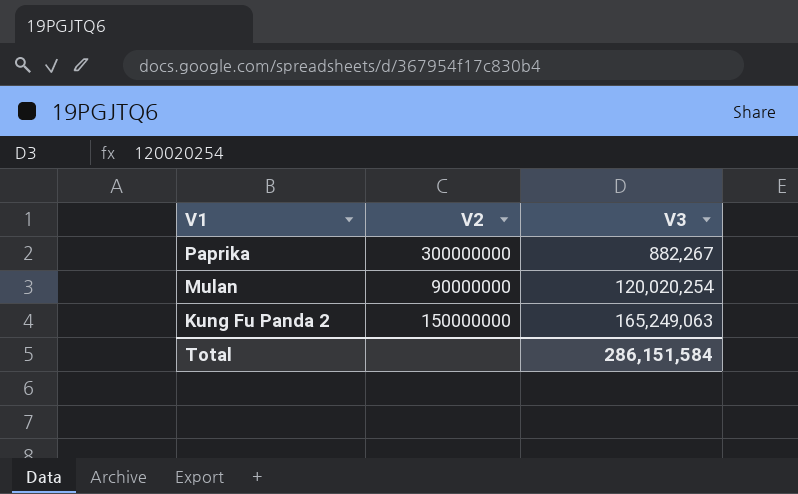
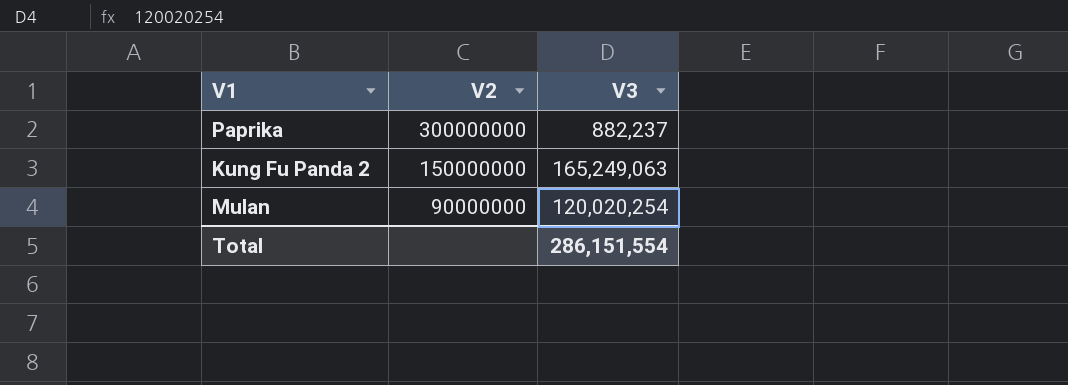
row order: V1 descending -> V2 descending
Paprika | V3: 882,267 -> 882,237
Total | V3: 286,151,584 -> 286,151,554

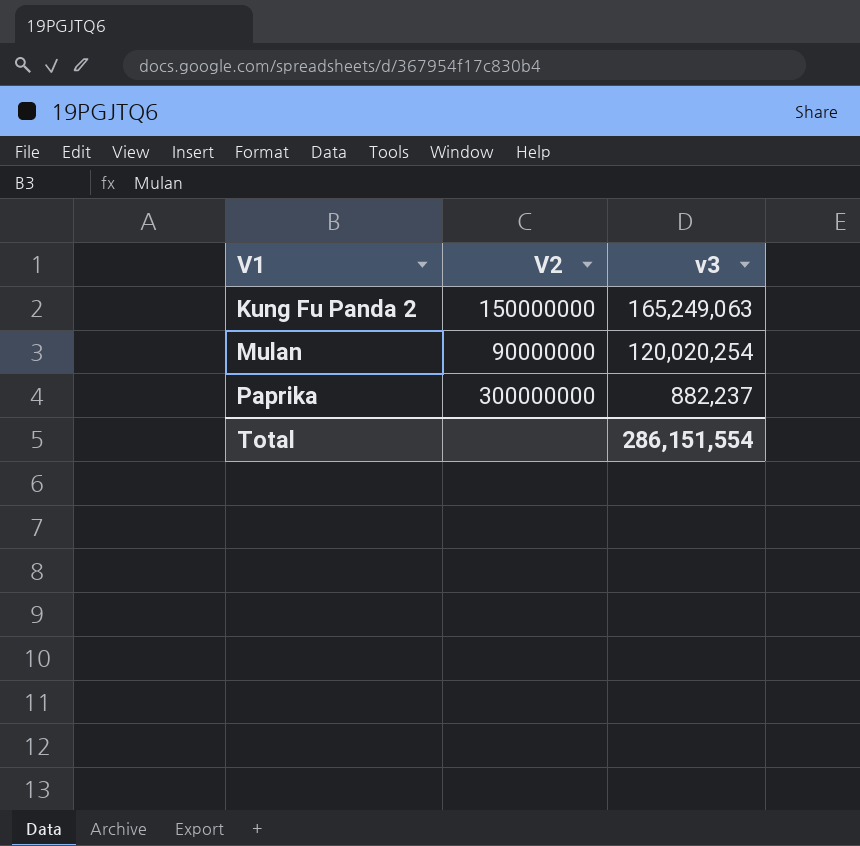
row order: V2 descending -> V1 ascending
column name: V3 -> v3

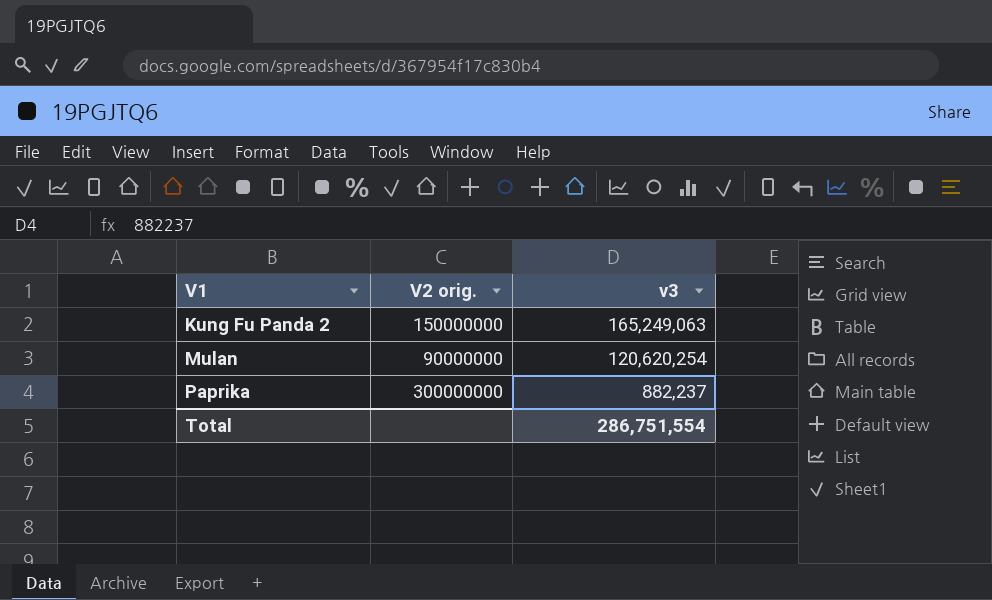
column name: V2 -> V2 orig.
Mulan | v3: 120,020,254 -> 120,620,254
Total | v3: 286,151,554 -> 286,751,554

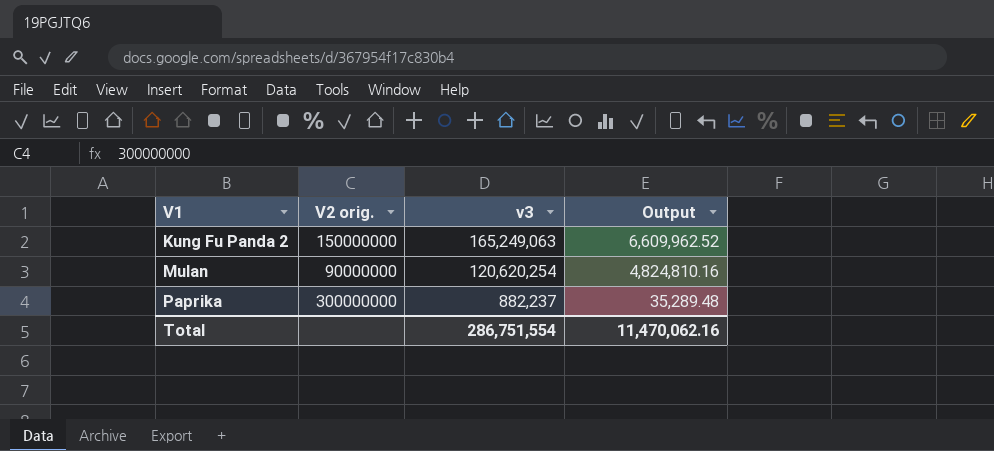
column Output | formula: none -> [v3] * 0.04

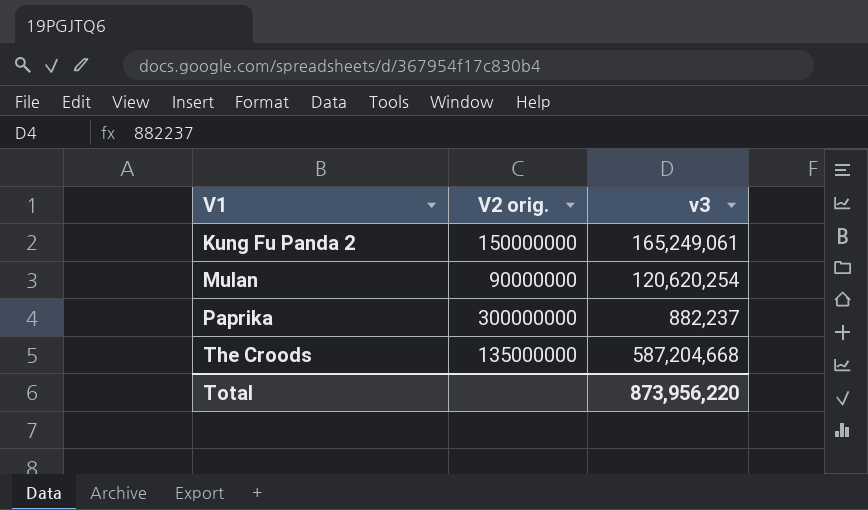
column Output | formula: [v3] * 0.04 -> none
Kung Fu Panda 2 | v3: 165,249,063 -> 165,249,061
row The Croods: none -> 135000000 | 587,204,668
Total | v3: 286,751,554 -> 873,956,220

